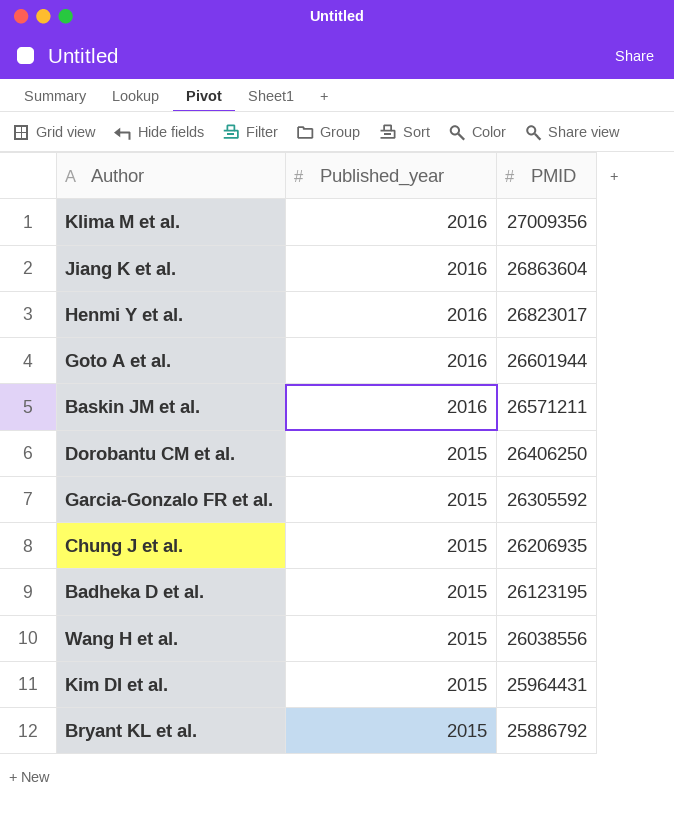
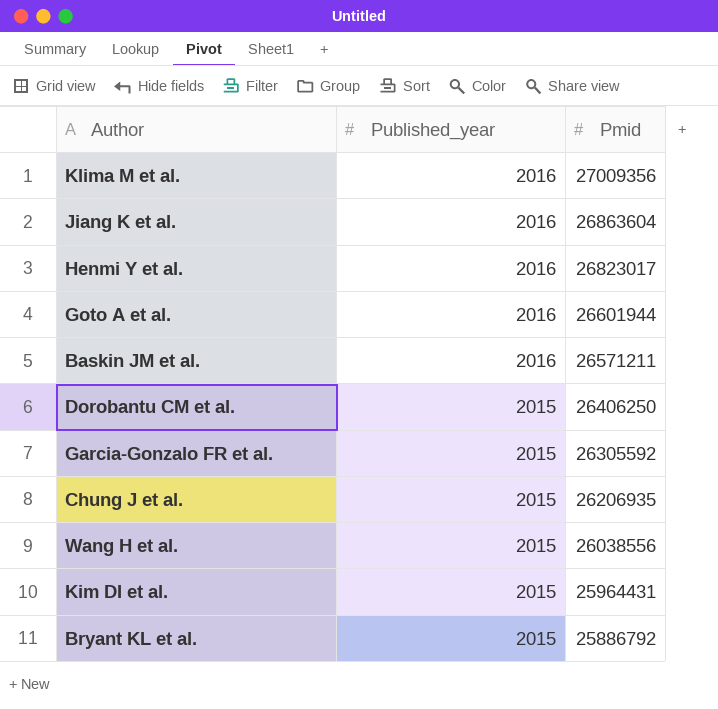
column name: PMID -> Pmid
row Badheka D et al.: 2015 | 26123195 -> none

